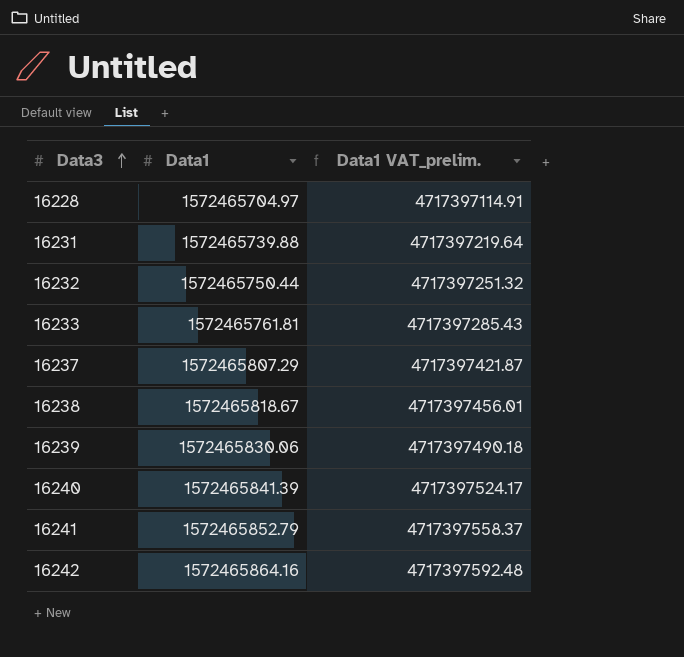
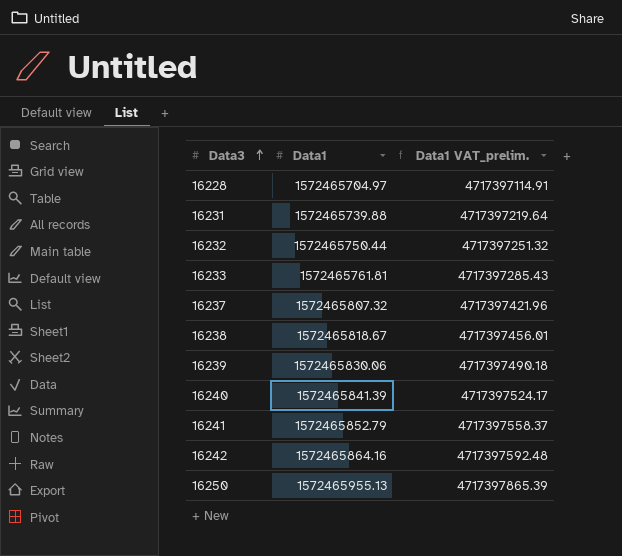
16237 | Data1: 1572465807.29 -> 1572465807.32
16237 | Data1 VAT_prelim.: 4717397421.87 -> 4717397421.96
row 16250: none -> 1572465955.13 | 4717397865.39

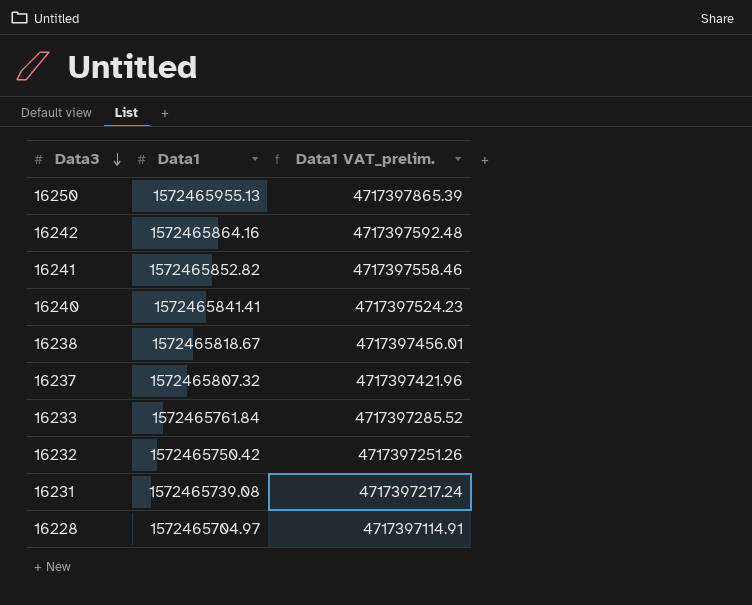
row order: Data3 ascending -> Data3 descending
row 16239: 1572465830.06 | 4717397490.18 -> none
16241 | Data1: 1572465852.79 -> 1572465852.82
16241 | Data1 VAT_prelim.: 4717397558.37 -> 4717397558.46
16240 | Data1: 1572465841.39 -> 1572465841.41
16240 | Data1 VAT_prelim.: 4717397524.17 -> 4717397524.23
16233 | Data1: 1572465761.81 -> 1572465761.84
16233 | Data1 VAT_prelim.: 4717397285.43 -> 4717397285.52
16232 | Data1: 1572465750.44 -> 1572465750.42
16232 | Data1 VAT_prelim.: 4717397251.32 -> 4717397251.26
16231 | Data1: 1572465739.88 -> 1572465739.08
16231 | Data1 VAT_prelim.: 4717397219.64 -> 4717397217.24

